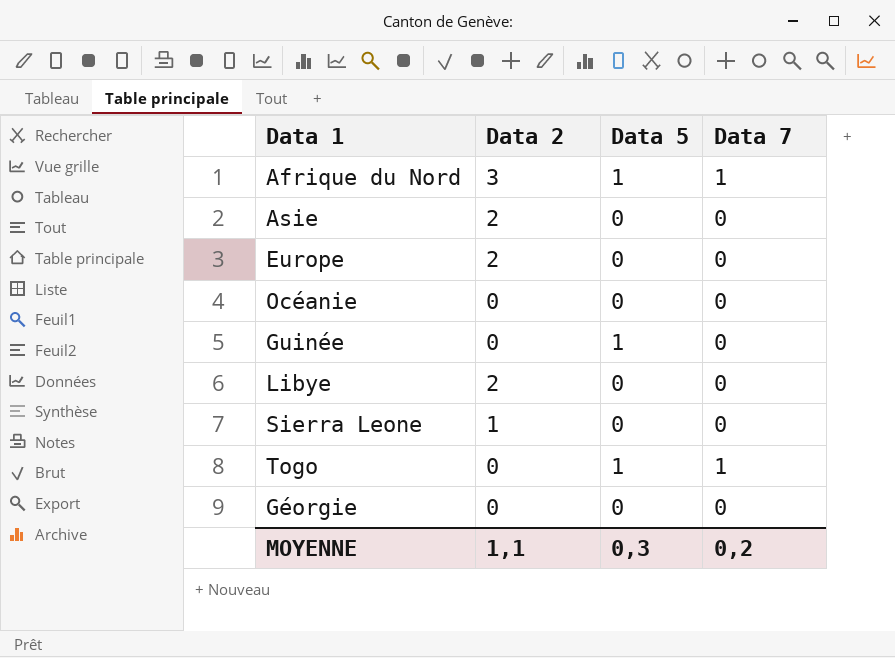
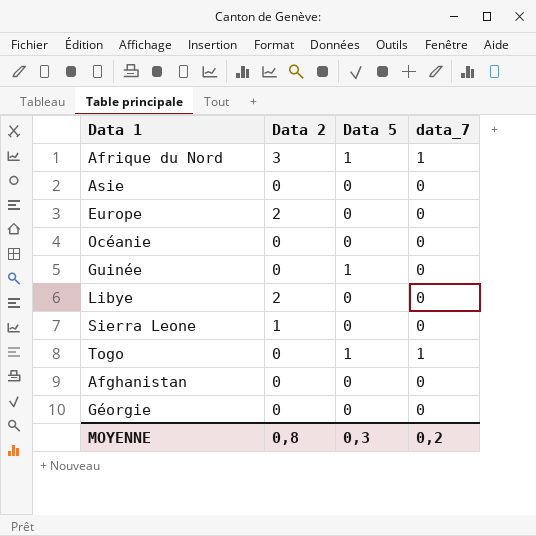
column name: Data 7 -> data_7
Asie | Data 2: 2 -> 0
row Afghanistan: none -> 0 | 0 | 0
MOYENNE | Data 2: 1,1 -> 0,8

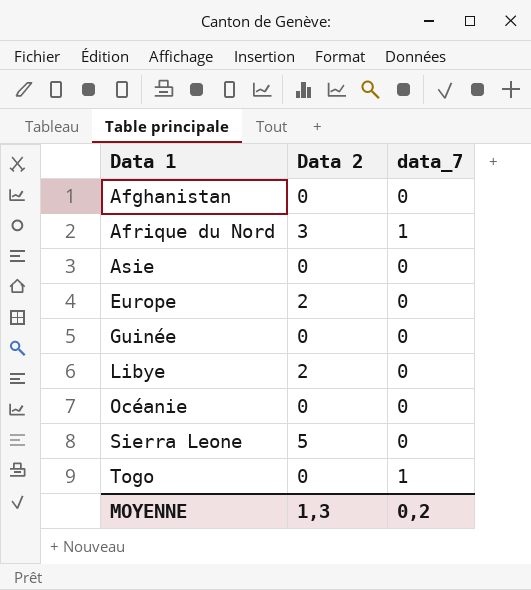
row order: none -> Data 1 ascending
column Data 5 | position: 3 -> none
row Géorgie: 0 | 0 | 0 -> none
Sierra Leone | Data 2: 1 -> 5
MOYENNE | Data 2: 0,8 -> 1,3

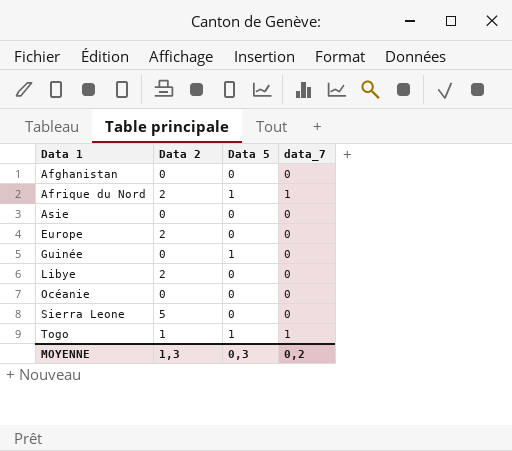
column Data 5 | position: none -> 3
Afrique du Nord | Data 2: 3 -> 2
Togo | Data 2: 0 -> 1

